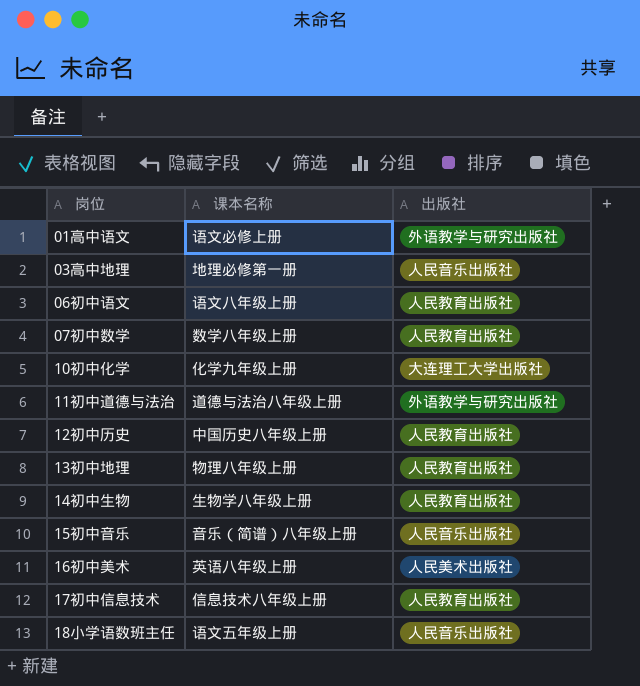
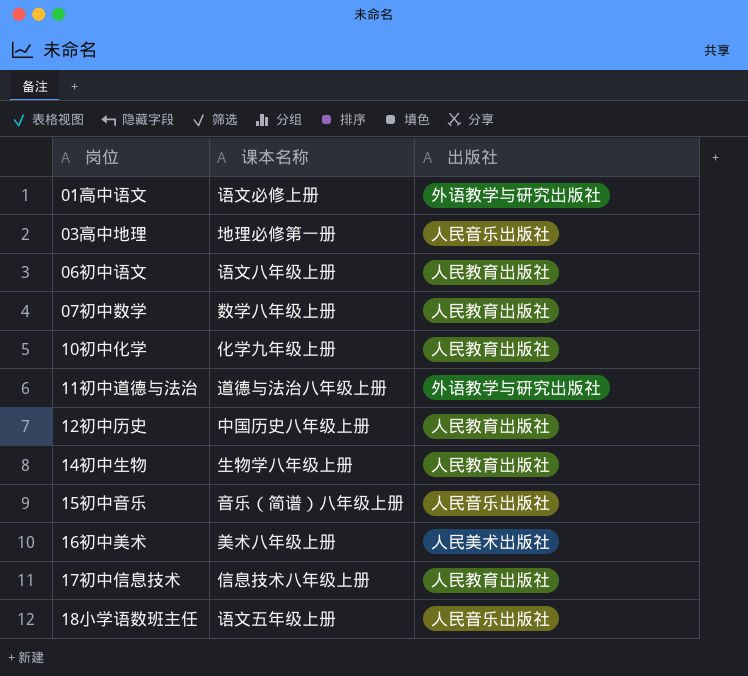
row 13初中地理: 物理八年级上册 | 人民教育出版社 -> none
10初中化学 | 出版社: 大连理工大学出版社 -> 人民教育出版社
16初中美术 | 课本名称: 英语八年级上册 -> 美术八年级上册

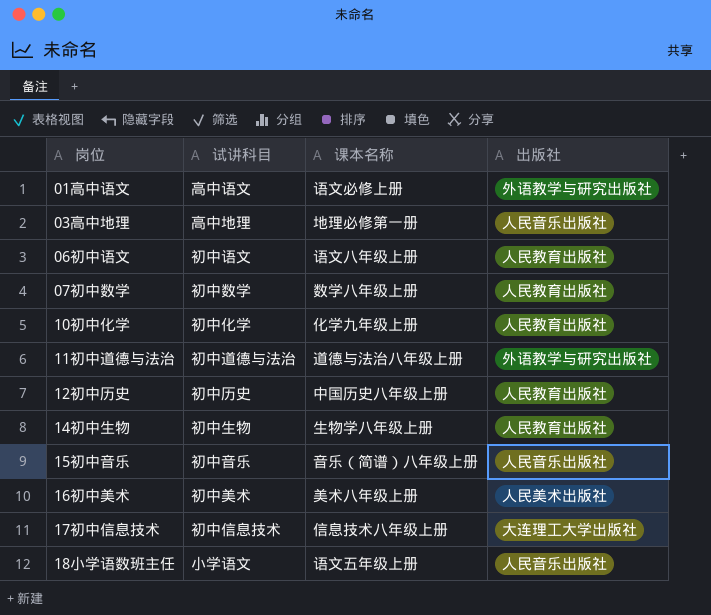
column 试讲科目 | position: none -> 2
17初中信息技术 | 出版社: 人民教育出版社 -> 大连理工大学出版社

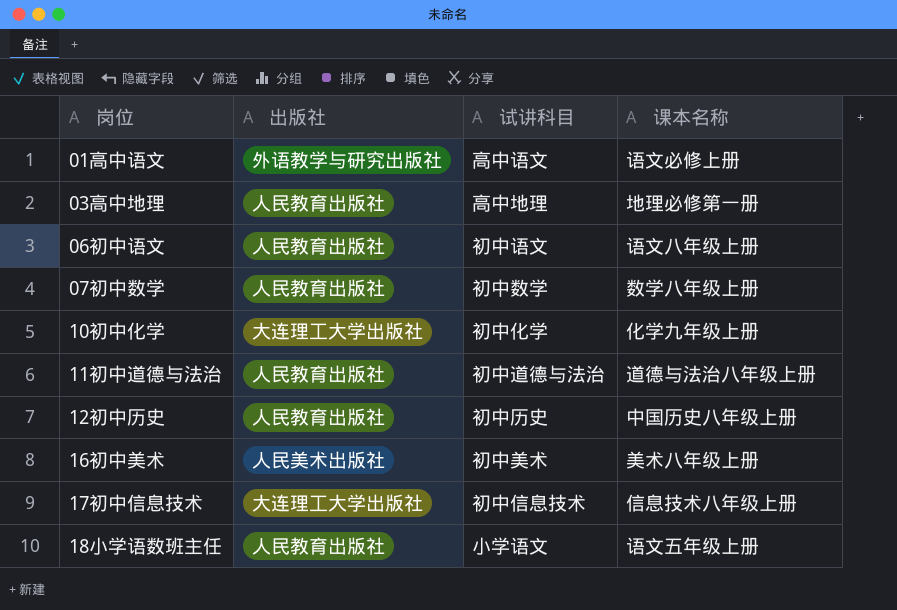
column 出版社 | position: 4 -> 2
row 14初中生物: 初中生物 | 生物学八年级上册 | 人民教育出版社 -> none
row 15初中音乐: 初中音乐 | 音乐（简谱）八年级上册 | 人民音乐出版社 -> none
03高中地理 | 出版社: 人民音乐出版社 -> 人民教育出版社
10初中化学 | 出版社: 人民教育出版社 -> 大连理工大学出版社
11初中道德与法治 | 出版社: 外语教学与研究出版社 -> 人民教育出版社
18小学语数班主任 | 出版社: 人民音乐出版社 -> 人民教育出版社

